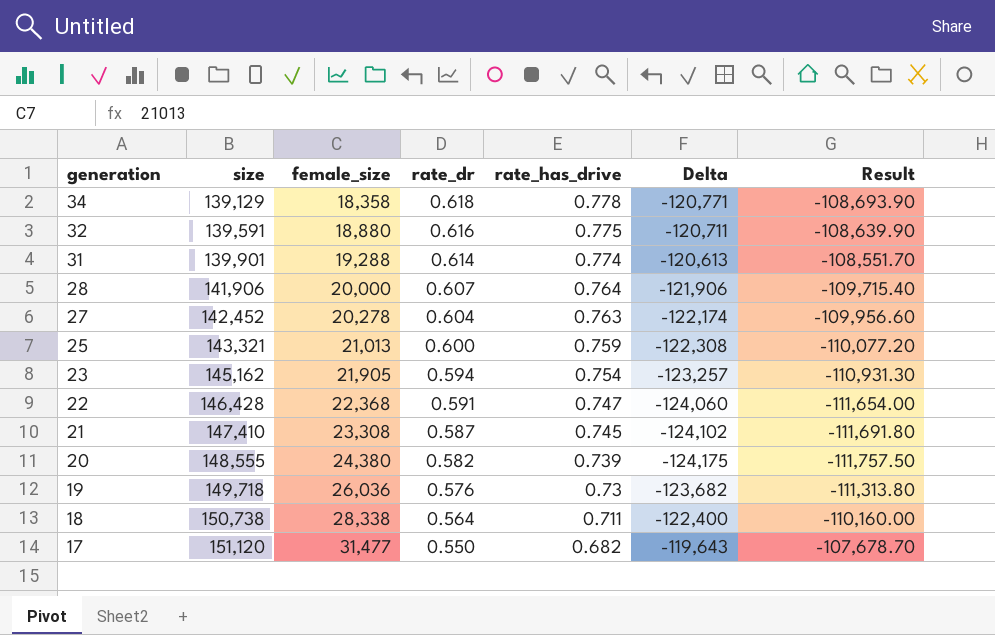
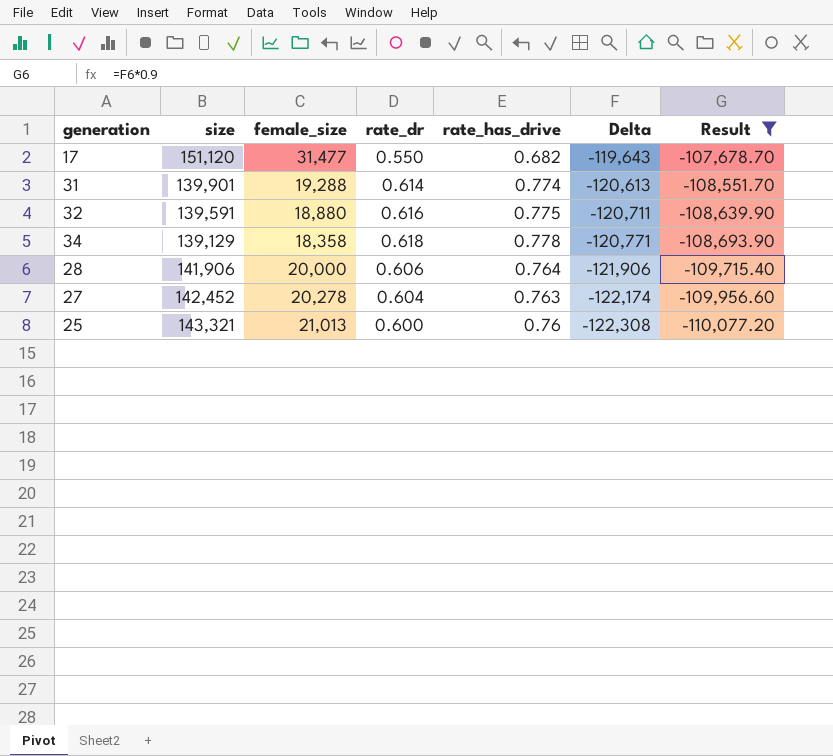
filter: none -> Result >= -110,077.20
row order: generation descending -> Delta descending
28 | rate_dr: 0.607 -> 0.606
25 | rate_has_drive: 0.759 -> 0.76

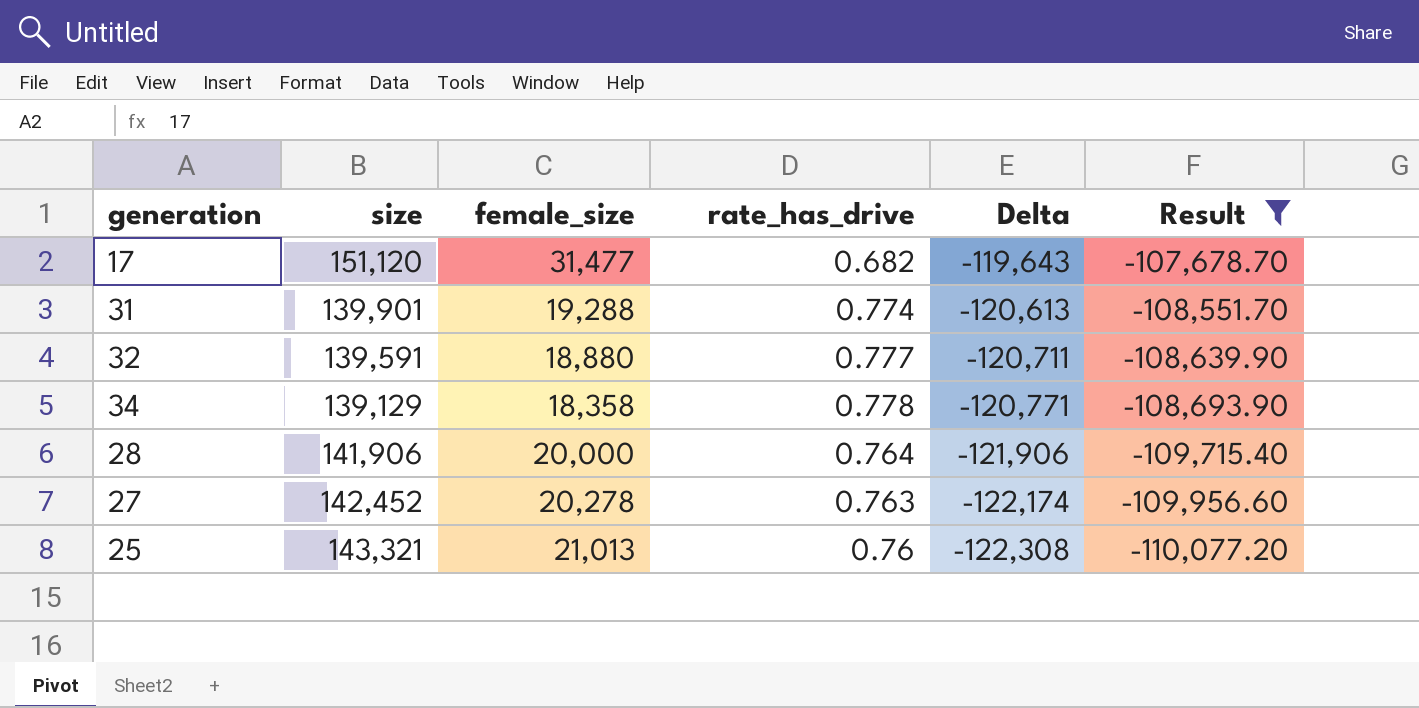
column rate_dr | position: 4 -> none
32 | rate_has_drive: 0.775 -> 0.777

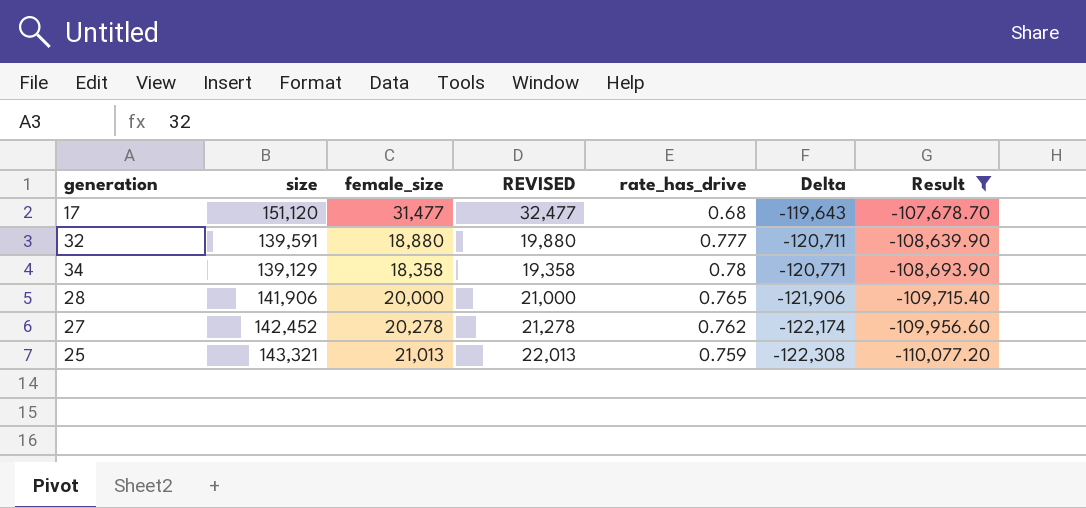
column REVISED | formula: none -> [female_size] + 1000
row 31: 139,901 | 19,288 | 0.774 | -120,613 | -108,551.70 -> none
17 | rate_has_drive: 0.682 -> 0.68
34 | rate_has_drive: 0.778 -> 0.78
28 | rate_has_drive: 0.764 -> 0.765
27 | rate_has_drive: 0.763 -> 0.762
25 | rate_has_drive: 0.76 -> 0.759

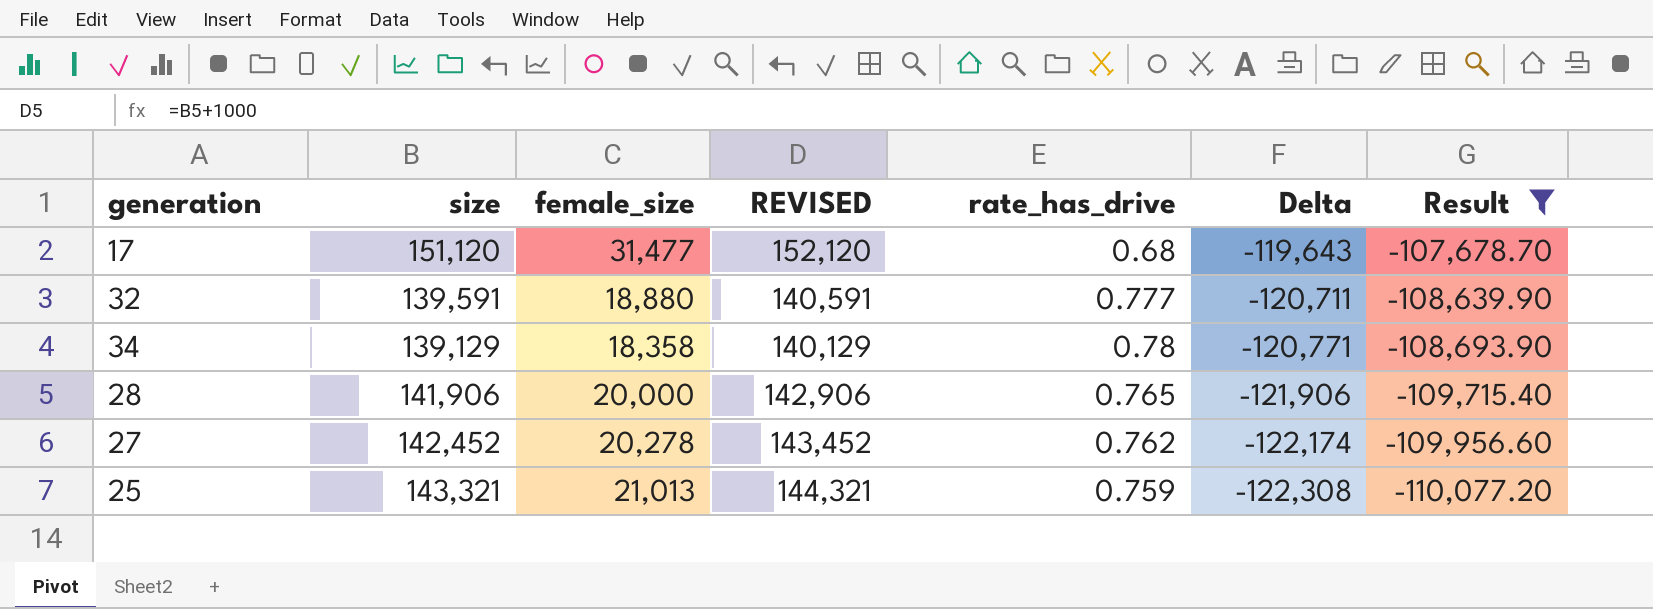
column REVISED | formula: [female_size] + 1000 -> [size] + 1000

